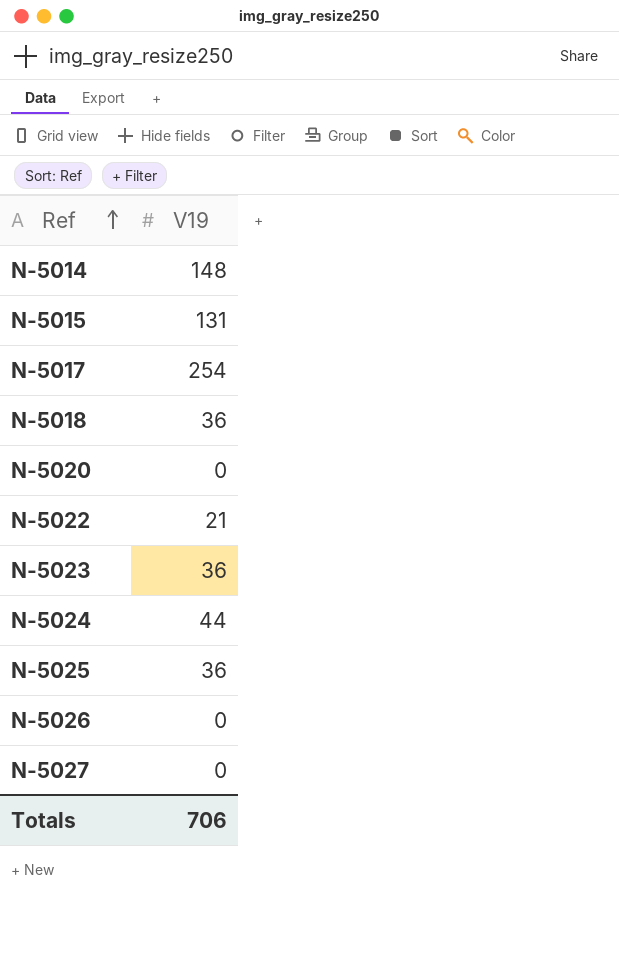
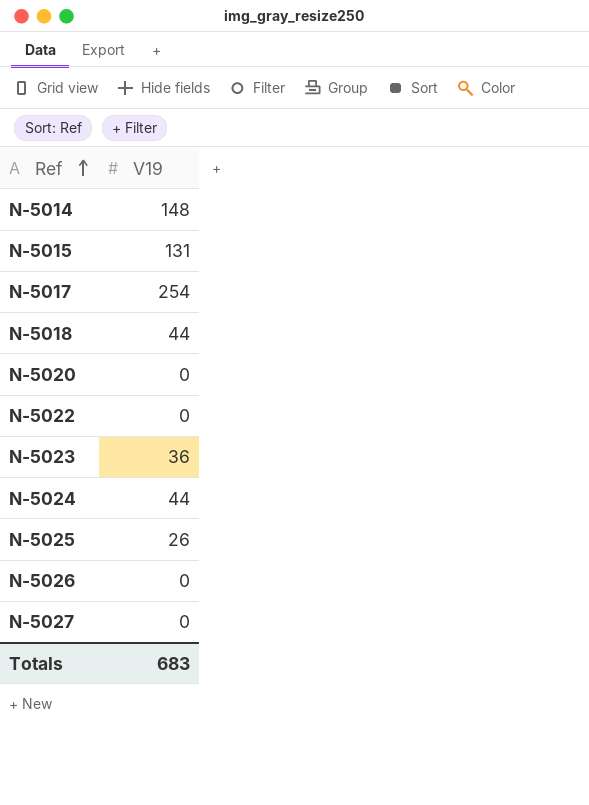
N-5018 | V19: 36 -> 44
N-5022 | V19: 21 -> 0
N-5025 | V19: 36 -> 26
Totals | V19: 706 -> 683

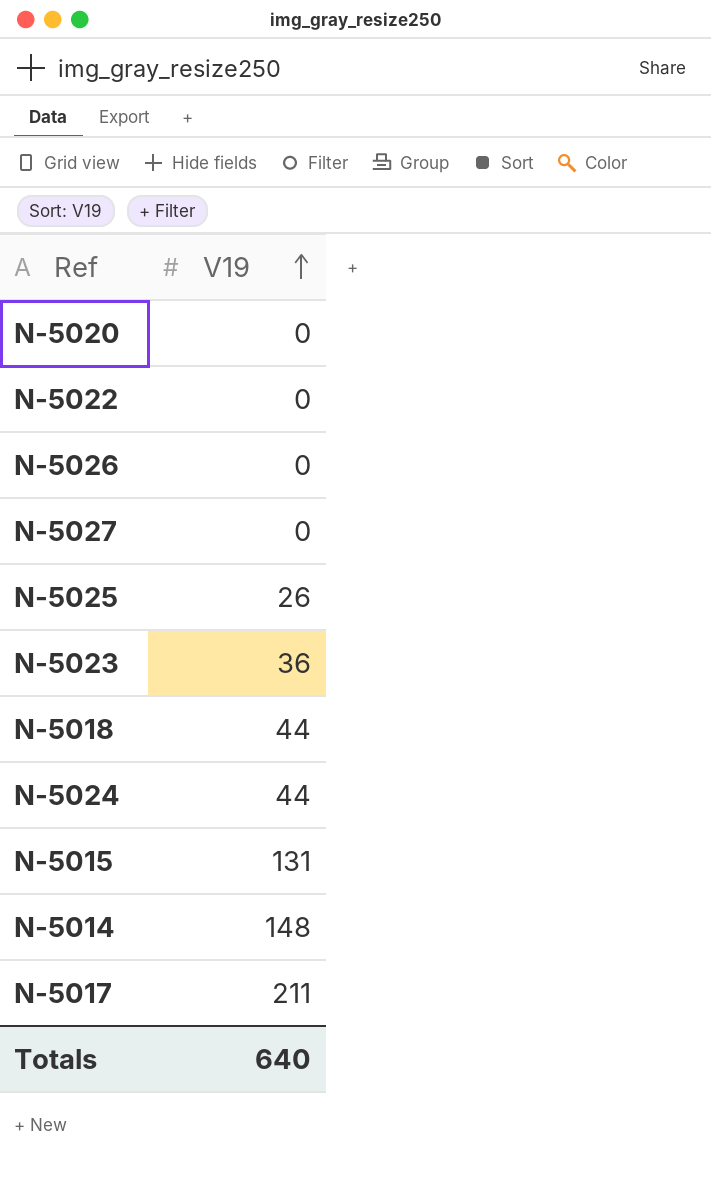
row order: Ref ascending -> V19 ascending
N-5017 | V19: 254 -> 211
Totals | V19: 683 -> 640

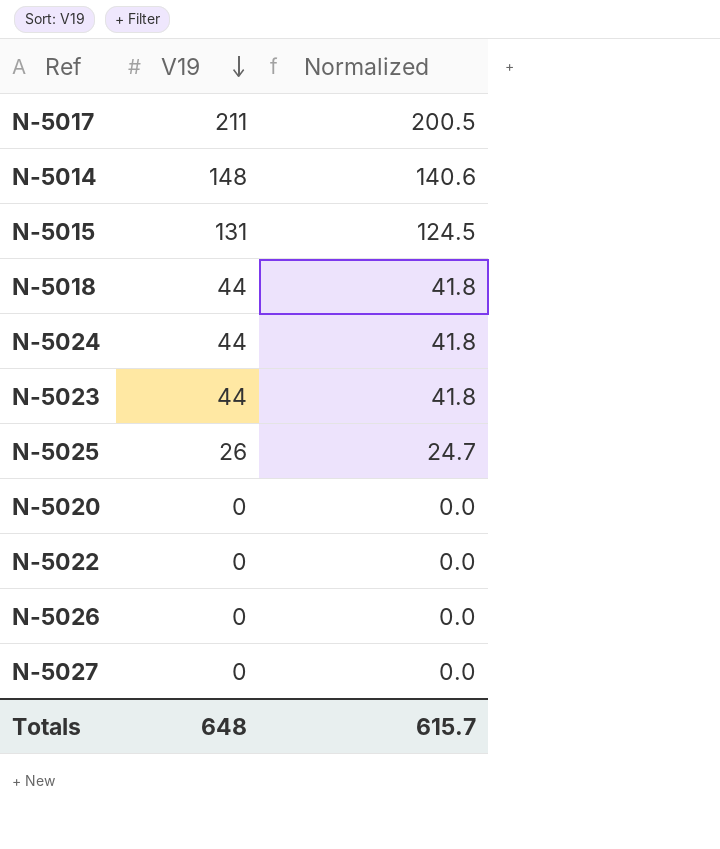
row order: V19 ascending -> V19 descending
column Normalized | formula: none -> [V19] * 0.95
N-5023 | V19: 36 -> 44
Totals | V19: 640 -> 648

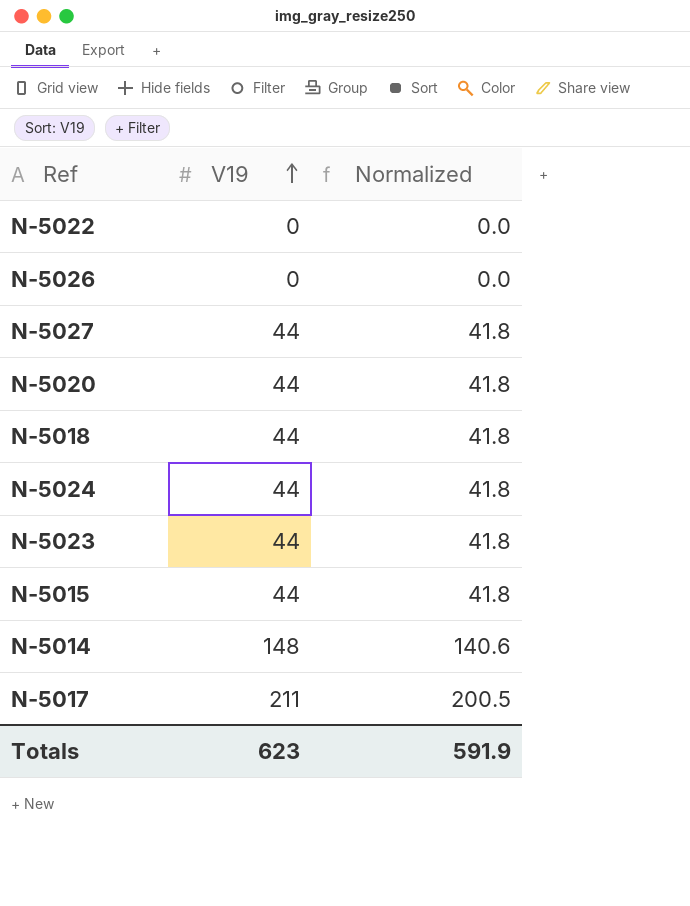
row order: V19 descending -> V19 ascending
row N-5025: 26 | 24.7 -> none
N-5027 | V19: 0 -> 44
N-5027 | Normalized: 0.0 -> 41.8
N-5020 | V19: 0 -> 44
N-5020 | Normalized: 0.0 -> 41.8
N-5015 | V19: 131 -> 44
N-5015 | Normalized: 124.5 -> 41.8
Totals | V19: 648 -> 623
Totals | Normalized: 615.7 -> 591.9

